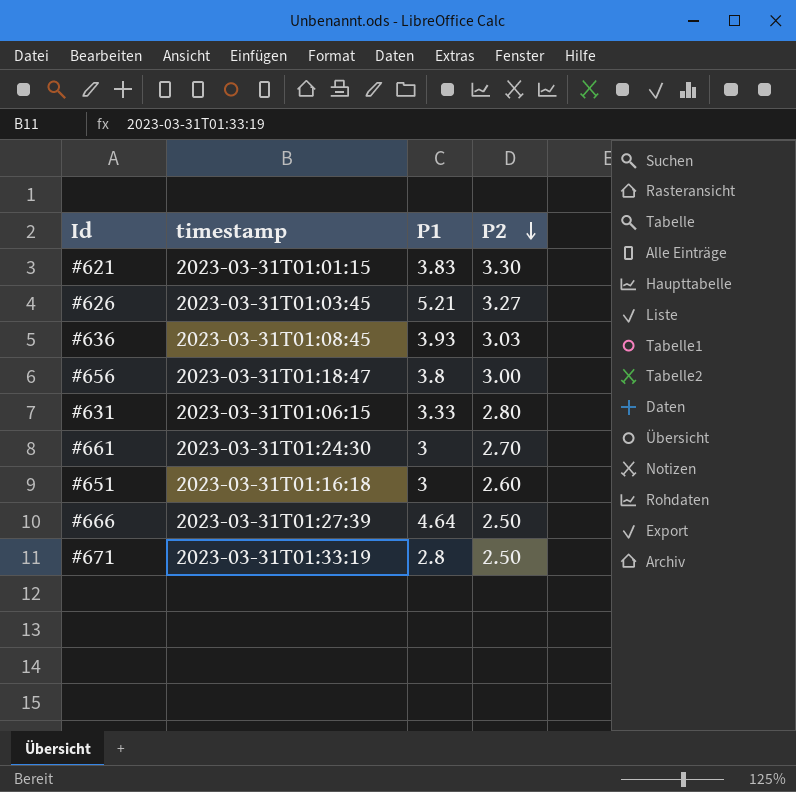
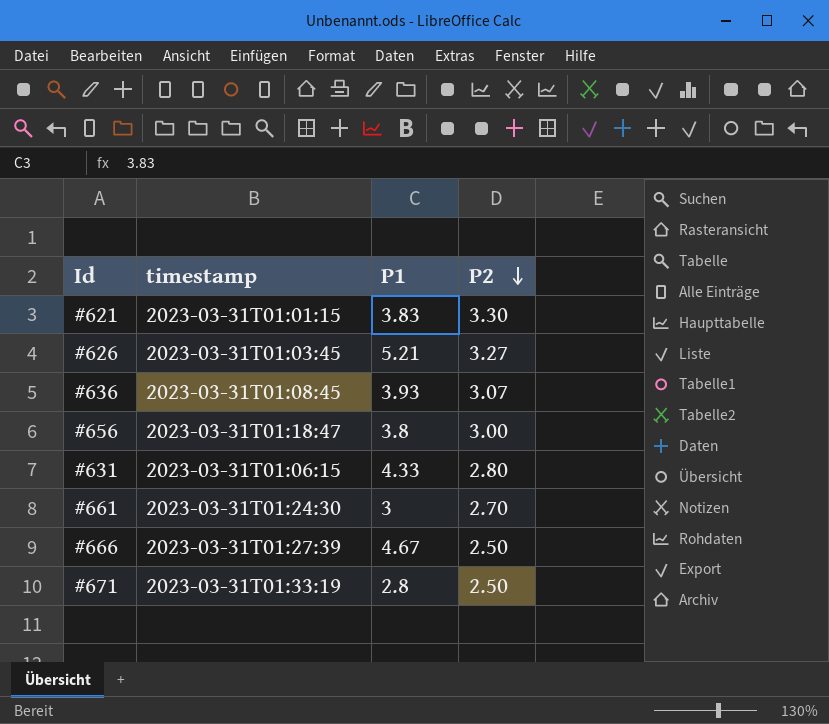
row #651: 2023-03-31T01:16:18 | 3 | 2.60 -> none
#636 | P2: 3.03 -> 3.07
#631 | P1: 3.33 -> 4.33
#666 | P1: 4.64 -> 4.67

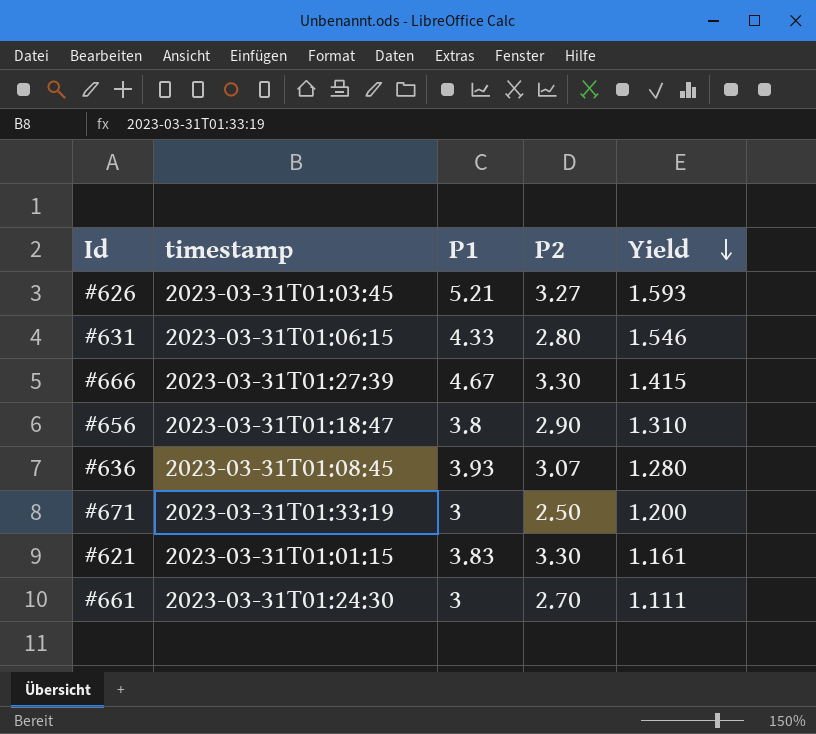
row order: P2 descending -> Yield descending
column Yield | formula: none -> [P1] / [P2]
#666 | P2: 2.50 -> 3.30
#656 | P2: 3.00 -> 2.90
#671 | P1: 2.8 -> 3

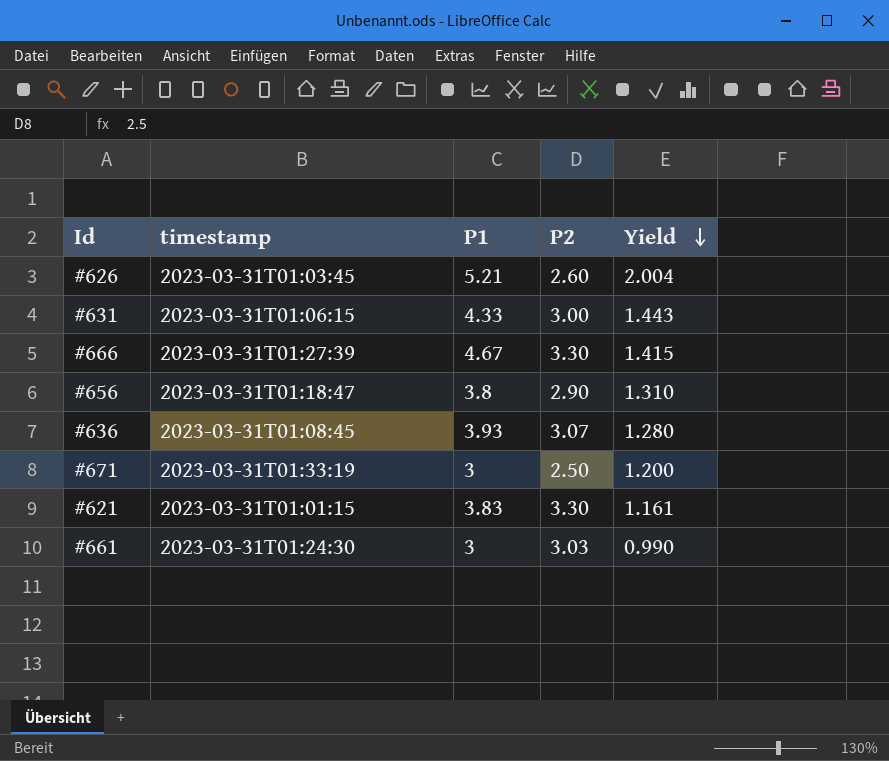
#626 | P2: 3.27 -> 2.60
#626 | Yield: 1.593 -> 2.004
#631 | P2: 2.80 -> 3.00
#631 | Yield: 1.546 -> 1.443
#661 | P2: 2.70 -> 3.03
#661 | Yield: 1.111 -> 0.990

